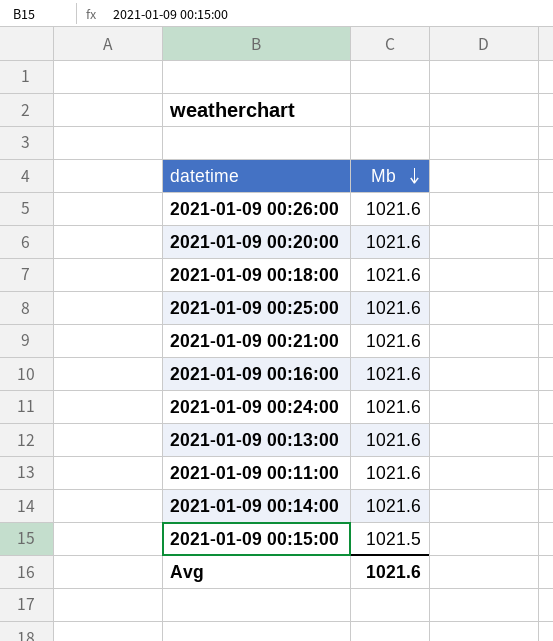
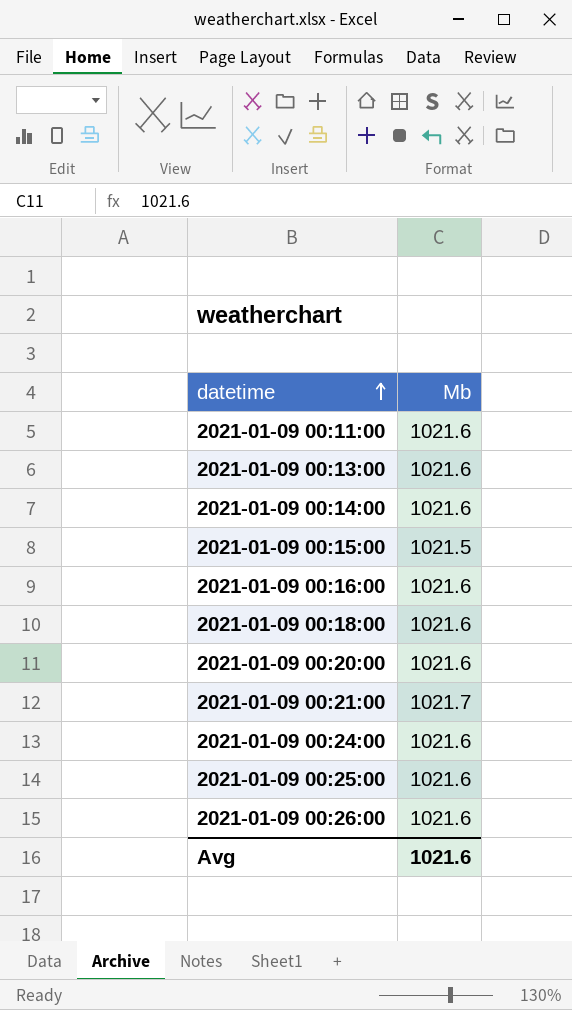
row order: Mb descending -> datetime ascending
2021-01-09 00:21:00 | Mb: 1021.6 -> 1021.7

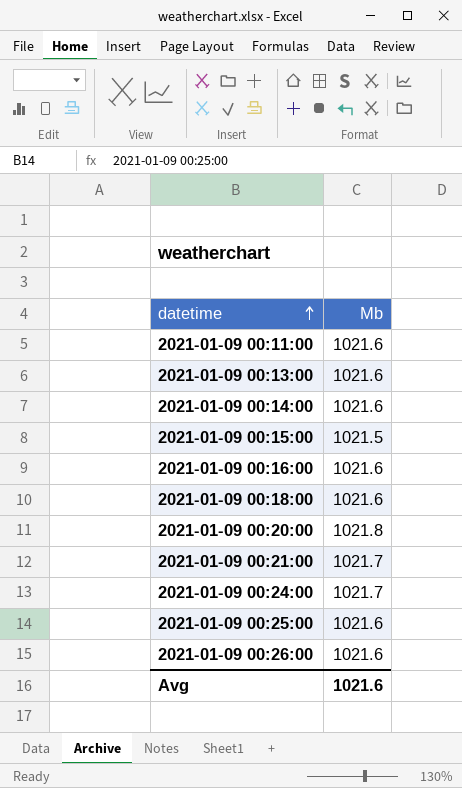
2021-01-09 00:20:00 | Mb: 1021.6 -> 1021.8
2021-01-09 00:24:00 | Mb: 1021.6 -> 1021.7

